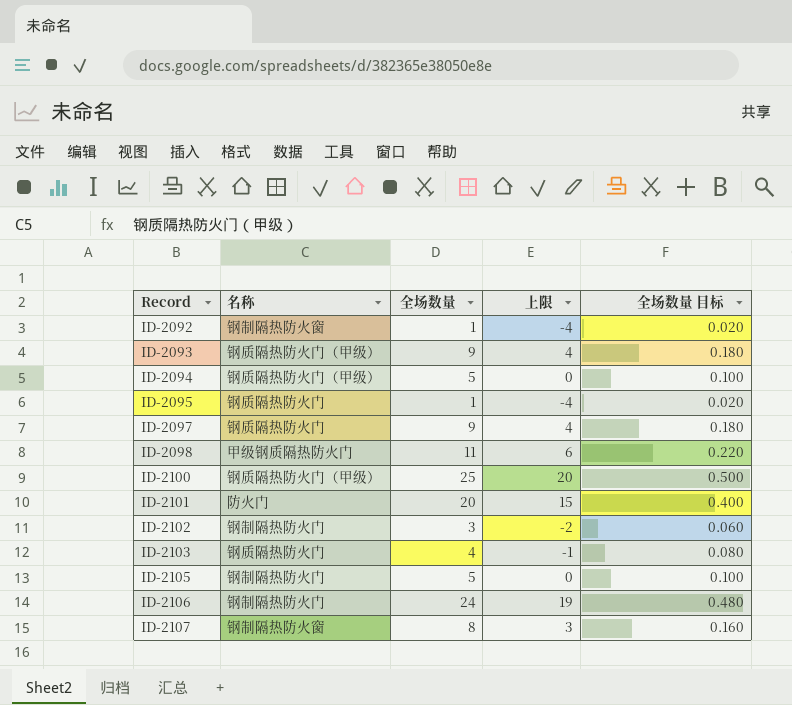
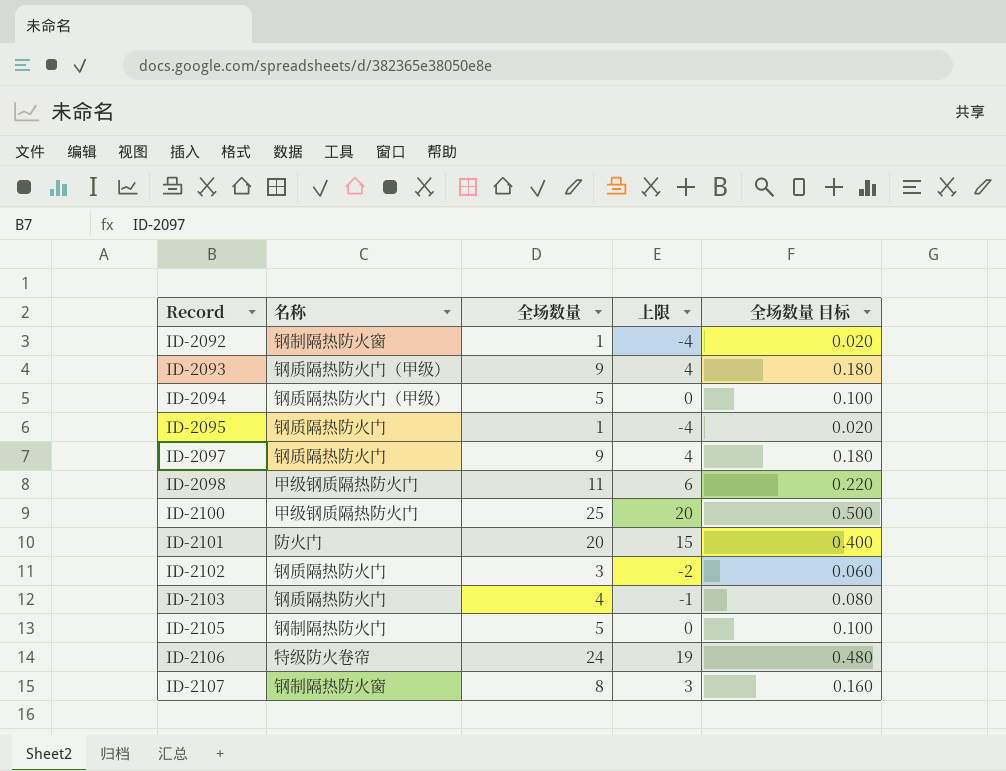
ID-2100 | 名称: 钢质隔热防火门（甲级） -> 甲级钢质隔热防火门
ID-2102 | 名称: 钢制隔热防火门 -> 钢质隔热防火门
ID-2106 | 名称: 钢制隔热防火门 -> 特级防火卷帘

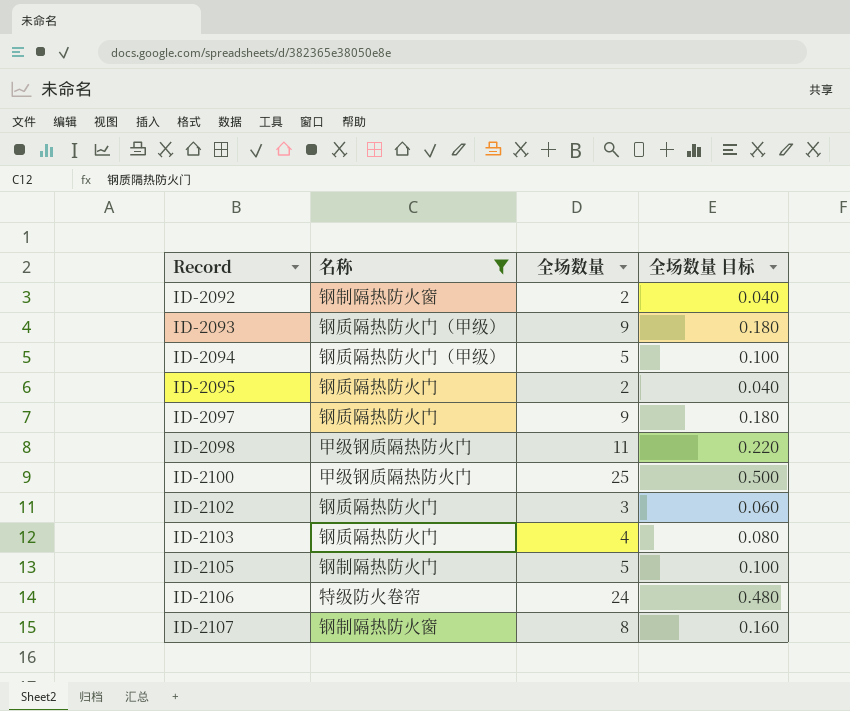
filter: none -> 名称 != 防火门
column 上限 | formula: [全场数量] - 5 -> none
ID-2092 | 全场数量: 1 -> 2
ID-2092 | 全场数量 目标: 0.020 -> 0.040
ID-2095 | 全场数量: 1 -> 2
ID-2095 | 全场数量 目标: 0.020 -> 0.040

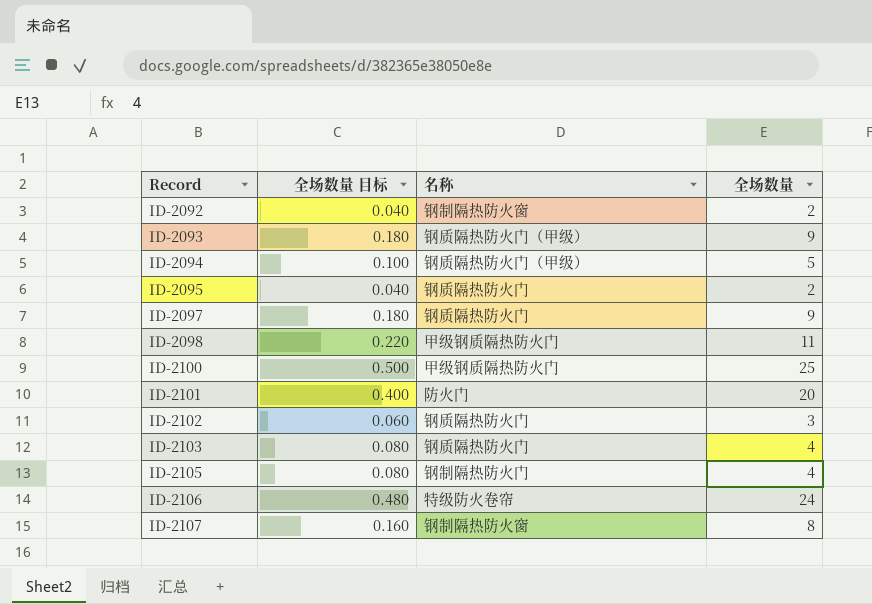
filter: 名称 != 防火门 -> none
column 全场数量 目标 | position: 4 -> 2
ID-2105 | 全场数量 目标: 0.100 -> 0.080
ID-2105 | 全场数量: 5 -> 4

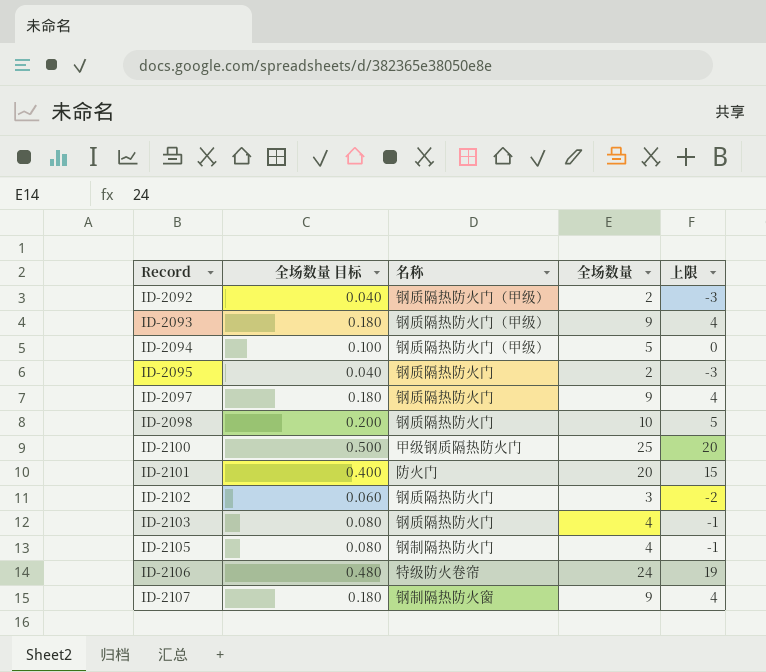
column 上限 | formula: none -> [全场数量] - 5
ID-2092 | 名称: 钢制隔热防火窗 -> 钢质隔热防火门（甲级）
ID-2098 | 全场数量 目标: 0.220 -> 0.200
ID-2098 | 名称: 甲级钢质隔热防火门 -> 钢质隔热防火门
ID-2098 | 全场数量: 11 -> 10
ID-2107 | 全场数量 目标: 0.160 -> 0.180
ID-2107 | 全场数量: 8 -> 9

